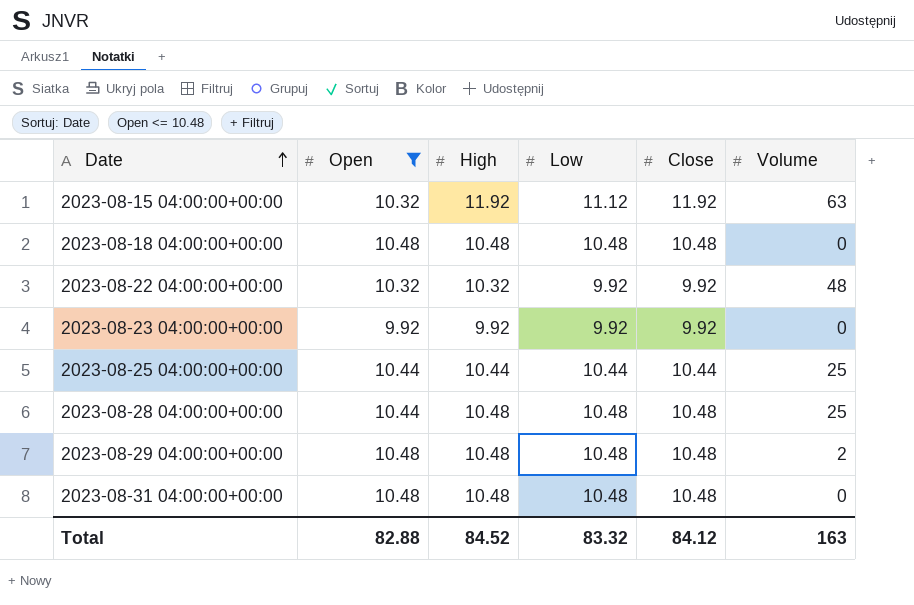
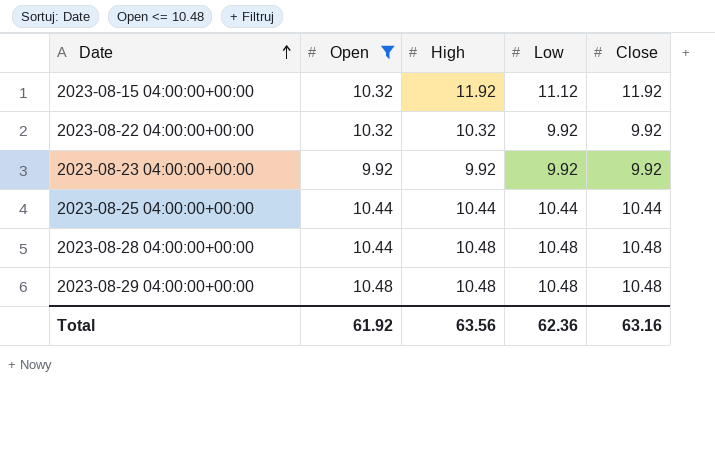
column Volume | position: 6 -> none
row 2023-08-18 04:00:00+00:00: 10.48 | 10.48 | 10.48 | 10.48 | 0 -> none
row 2023-08-31 04:00:00+00:00: 10.48 | 10.48 | 10.48 | 10.48 | 0 -> none
Total | Open: 82.88 -> 61.92
Total | High: 84.52 -> 63.56
Total | Low: 83.32 -> 62.36
Total | Close: 84.12 -> 63.16

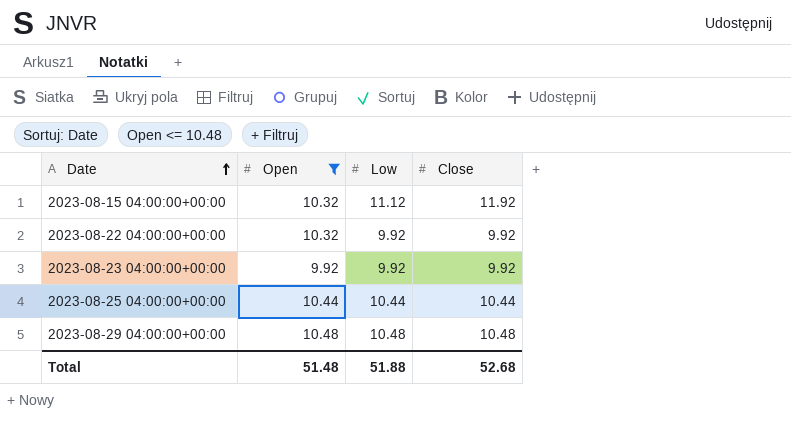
column High | position: 3 -> none
row 2023-08-28 04:00:00+00:00: 10.44 | 10.48 | 10.48 | 10.48 -> none
Total | Open: 61.92 -> 51.48
Total | Low: 62.36 -> 51.88
Total | Close: 63.16 -> 52.68

